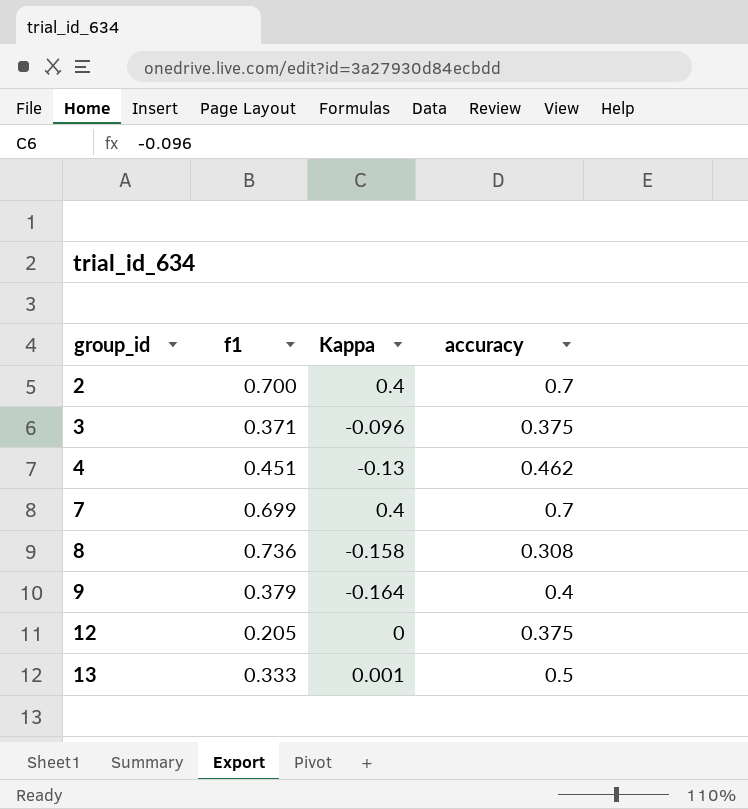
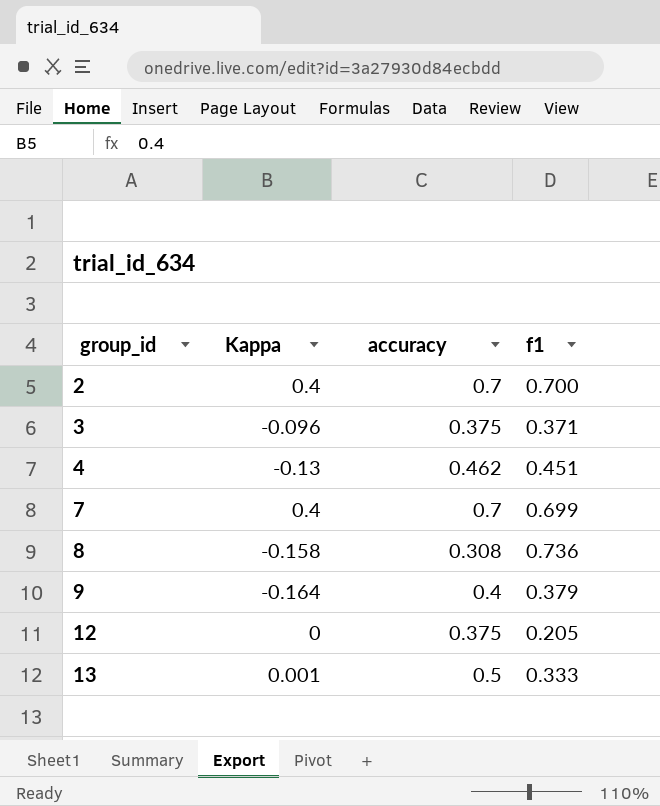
column f1 | position: 2 -> 4

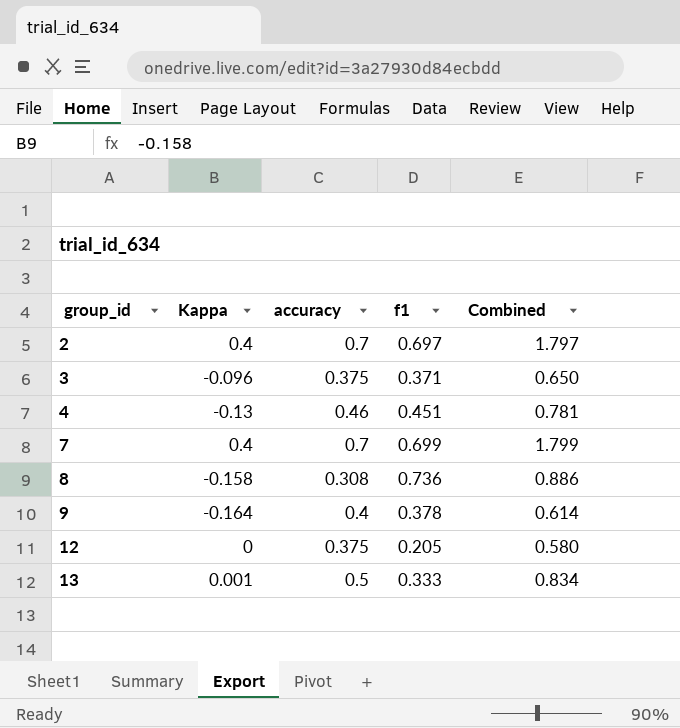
column Combined | formula: none -> [Kappa] + [accuracy] + [f1]
2 | f1: 0.700 -> 0.697
4 | accuracy: 0.462 -> 0.46
9 | f1: 0.379 -> 0.378

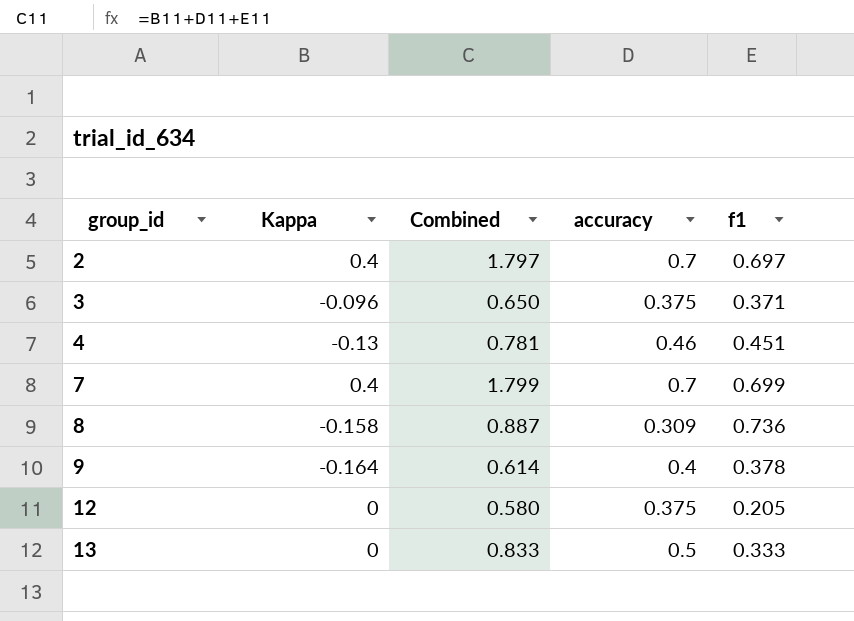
column Combined | position: 5 -> 3
8 | Combined: 0.886 -> 0.887
8 | accuracy: 0.308 -> 0.309
13 | Kappa: 0.001 -> 0
13 | Combined: 0.834 -> 0.833

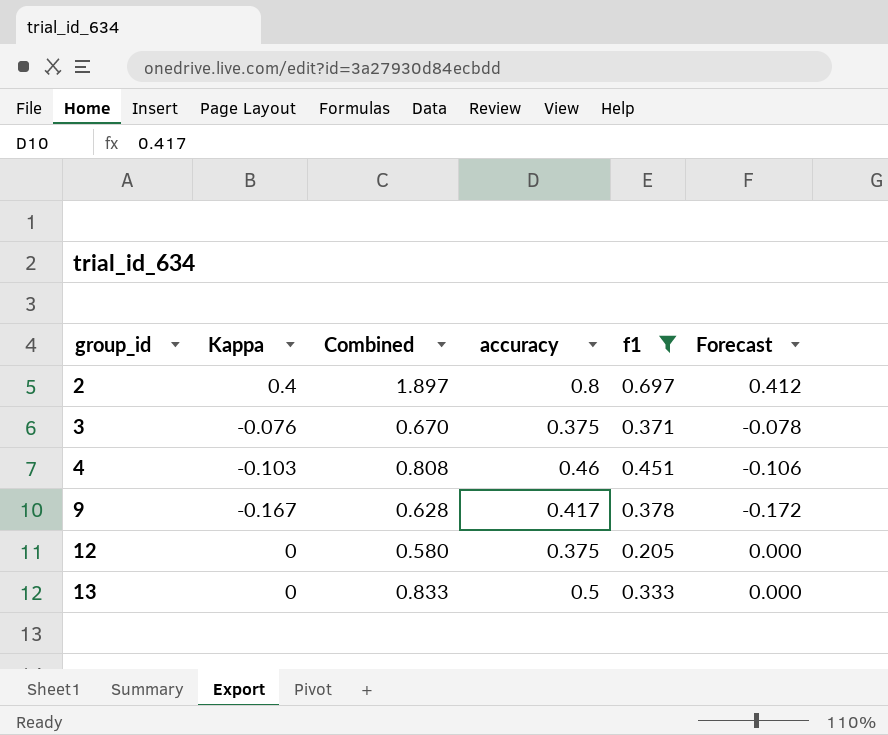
filter: none -> f1 <= 0.697
column Forecast | formula: none -> [Kappa] * 1.03
2 | Combined: 1.797 -> 1.897
2 | accuracy: 0.7 -> 0.8
3 | Kappa: -0.096 -> -0.076
3 | Combined: 0.650 -> 0.670
4 | Kappa: -0.13 -> -0.103
4 | Combined: 0.781 -> 0.808
9 | Kappa: -0.164 -> -0.167
9 | Combined: 0.614 -> 0.628
9 | accuracy: 0.4 -> 0.417

